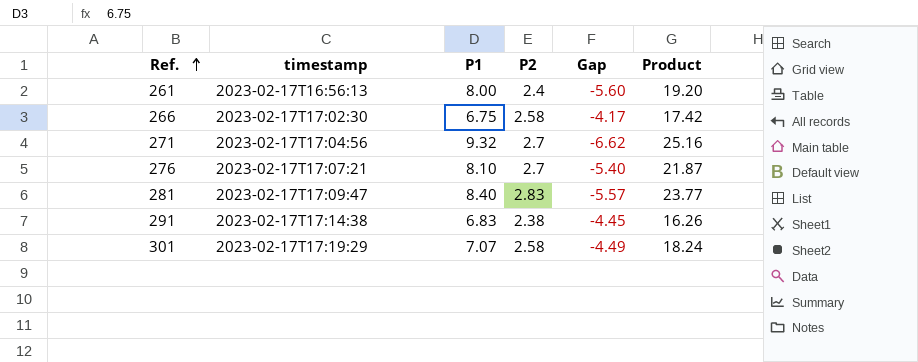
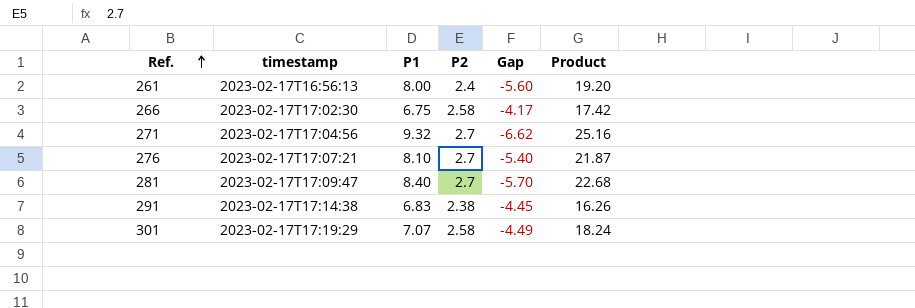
281 | P2: 2.83 -> 2.7
281 | Gap: -5.57 -> -5.70
281 | Product: 23.77 -> 22.68

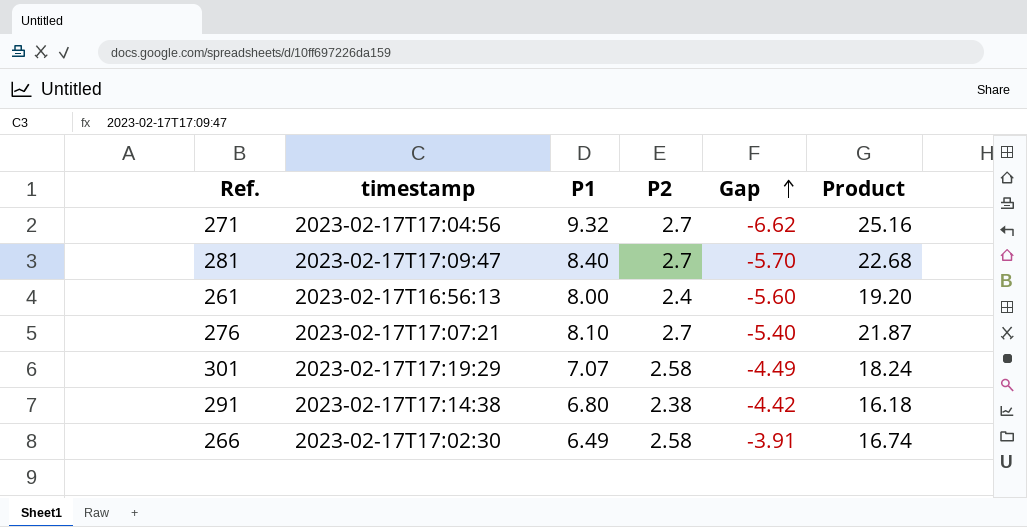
row order: Ref. ascending -> Gap ascending
291 | P1: 6.83 -> 6.80
291 | Gap: -4.45 -> -4.42
291 | Product: 16.26 -> 16.18
266 | P1: 6.75 -> 6.49
266 | Gap: -4.17 -> -3.91
266 | Product: 17.42 -> 16.74

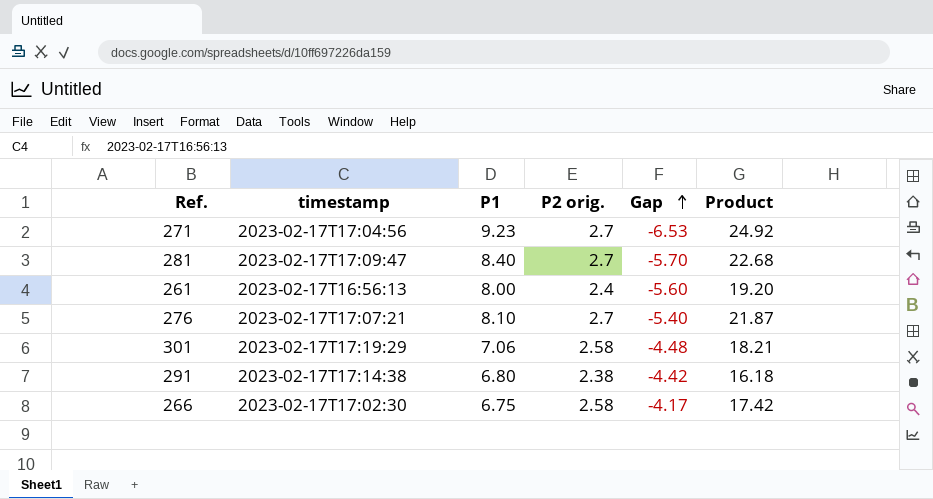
column name: P2 -> P2 orig.
271 | P1: 9.32 -> 9.23
271 | Gap: -6.62 -> -6.53
271 | Product: 25.16 -> 24.92
301 | P1: 7.07 -> 7.06
301 | Gap: -4.49 -> -4.48
301 | Product: 18.24 -> 18.21
266 | P1: 6.49 -> 6.75
266 | Gap: -3.91 -> -4.17
266 | Product: 16.74 -> 17.42

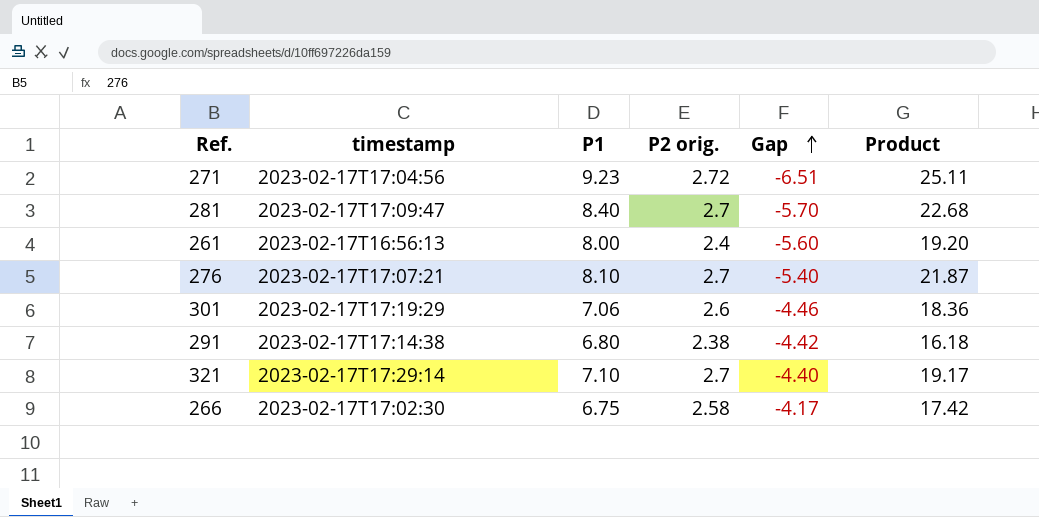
271 | P2 orig.: 2.7 -> 2.72
271 | Gap: -6.53 -> -6.51
271 | Product: 24.92 -> 25.11
301 | P2 orig.: 2.58 -> 2.6
301 | Gap: -4.48 -> -4.46
301 | Product: 18.21 -> 18.36
row 321: none -> 2023-02-17T17:29:14 | 7.10 | 2.7 | -4.40 | 19.17

